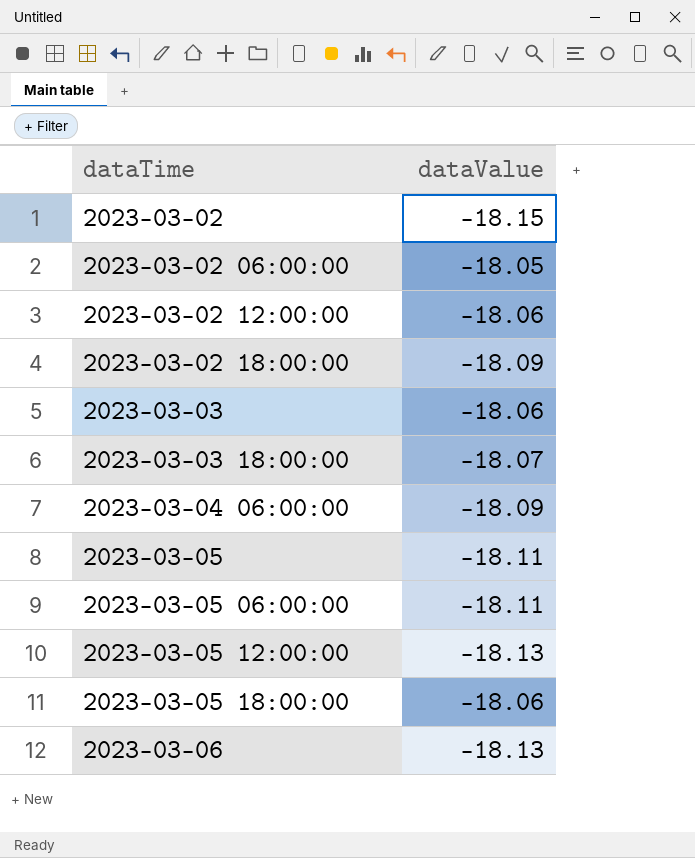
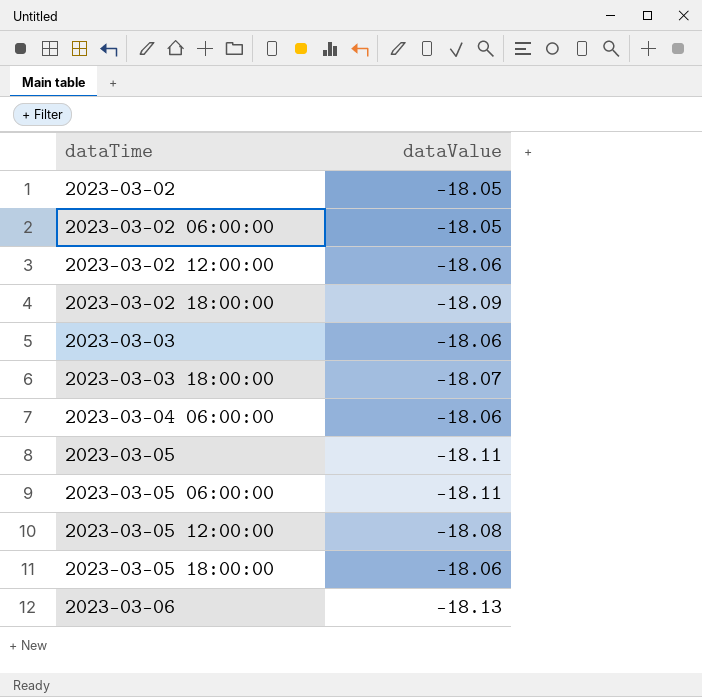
2023-03-02 | dataValue: -18.15 -> -18.05
2023-03-04 06:00:00 | dataValue: -18.09 -> -18.06
2023-03-05 12:00:00 | dataValue: -18.13 -> -18.08

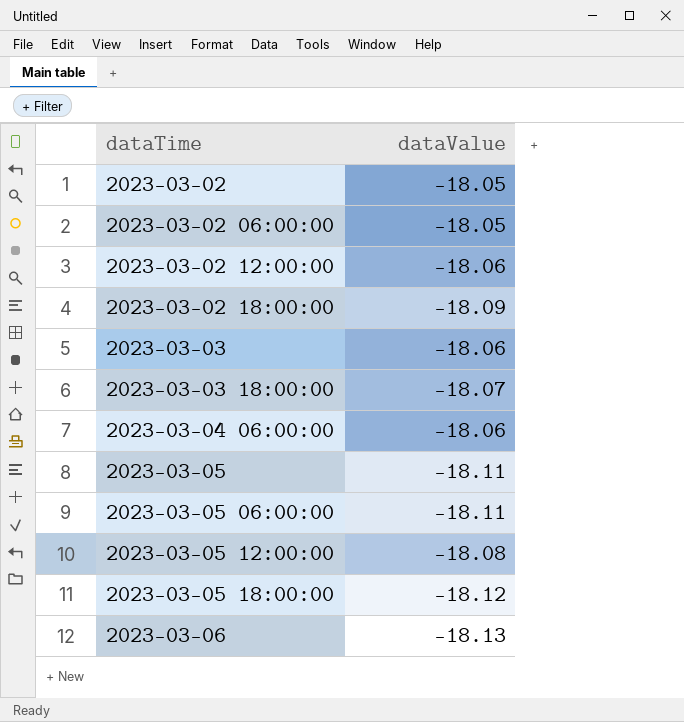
2023-03-05 18:00:00 | dataValue: -18.06 -> -18.12

